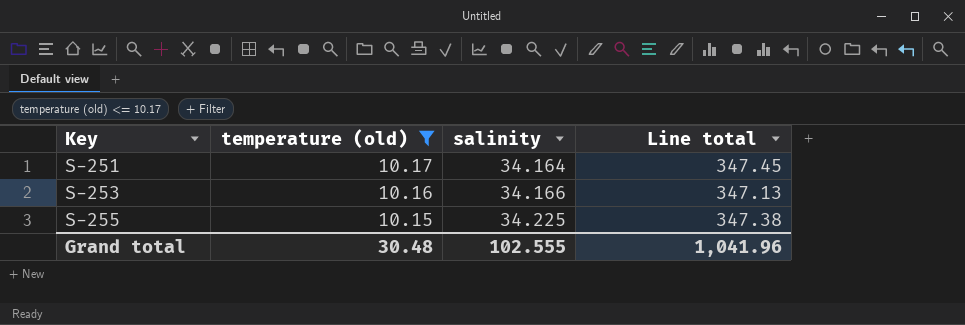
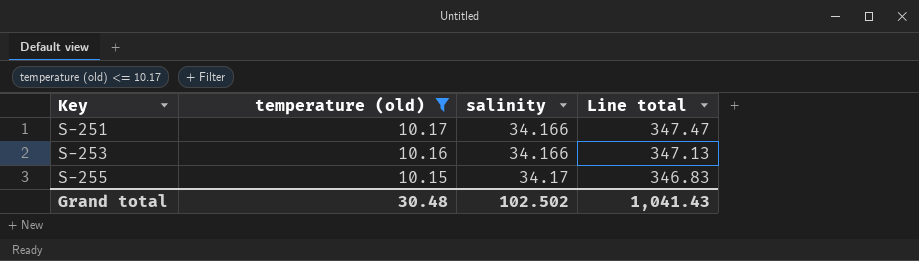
S-251 | salinity: 34.164 -> 34.166
S-251 | Line total: 347.45 -> 347.47
S-255 | salinity: 34.225 -> 34.17
S-255 | Line total: 347.38 -> 346.83
Grand total | salinity: 102.555 -> 102.502
Grand total | Line total: 1,041.96 -> 1,041.43

